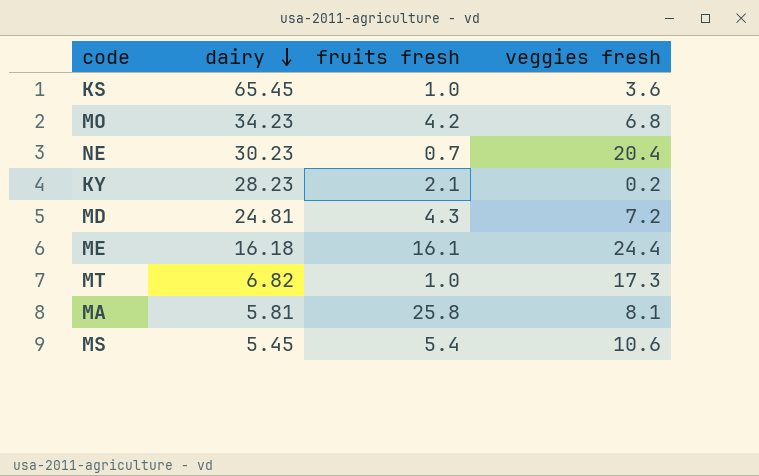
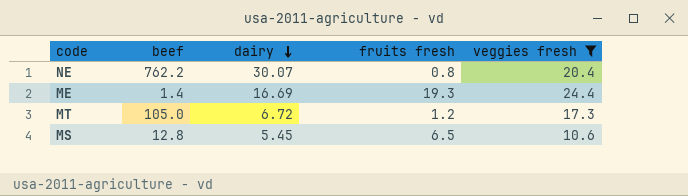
filter: none -> veggies fresh >= 10.6
column beef | position: none -> 2
NE | dairy: 30.23 -> 30.07
NE | fruits fresh: 0.7 -> 0.8
ME | dairy: 16.18 -> 16.69
ME | fruits fresh: 16.1 -> 19.3
MT | dairy: 6.82 -> 6.72
MT | fruits fresh: 1.0 -> 1.2
MS | fruits fresh: 5.4 -> 6.5

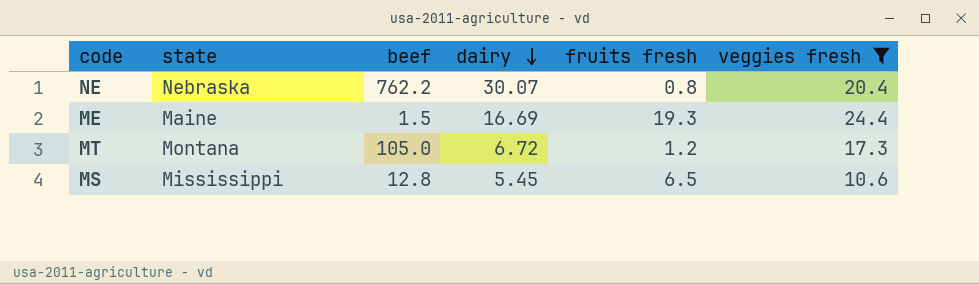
column state | position: none -> 2
ME | beef: 1.4 -> 1.5

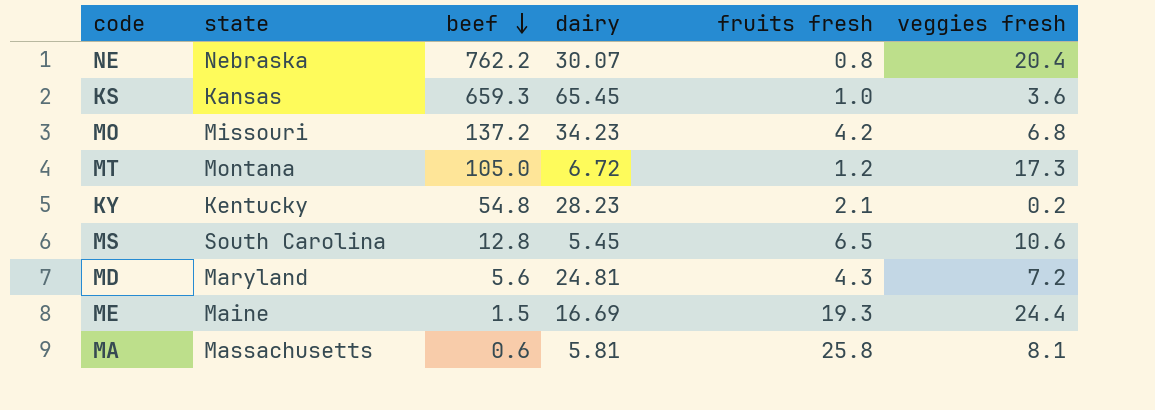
filter: veggies fresh >= 10.6 -> none
row order: dairy descending -> beef descending
MS | state: Mississippi -> South Carolina

